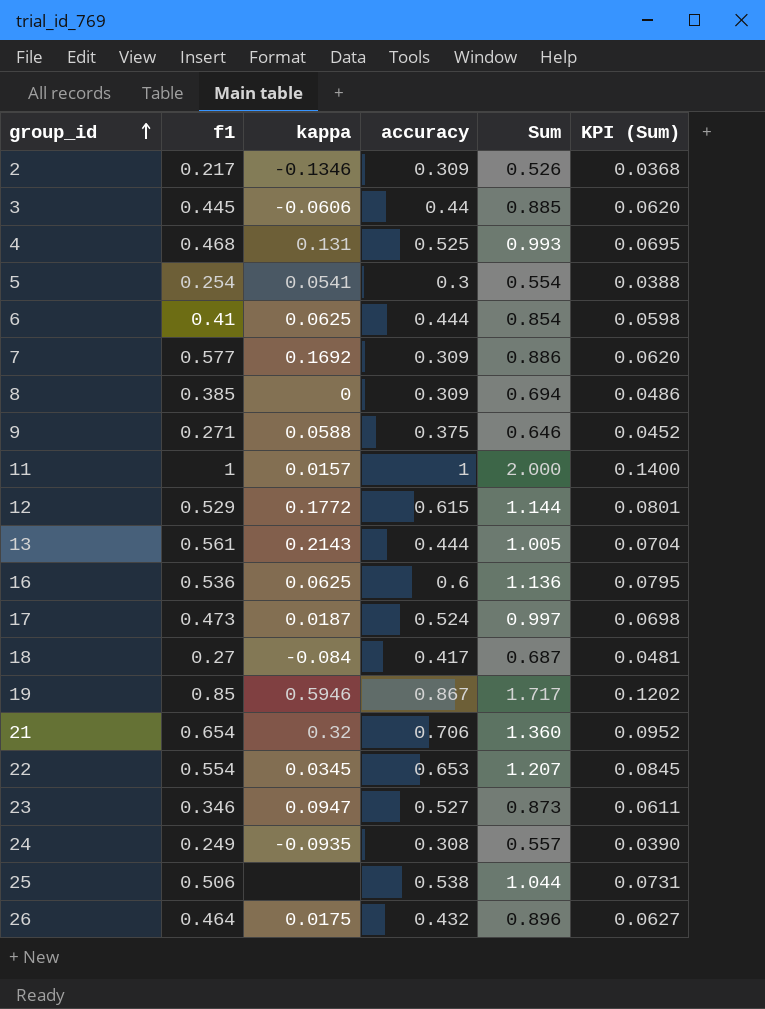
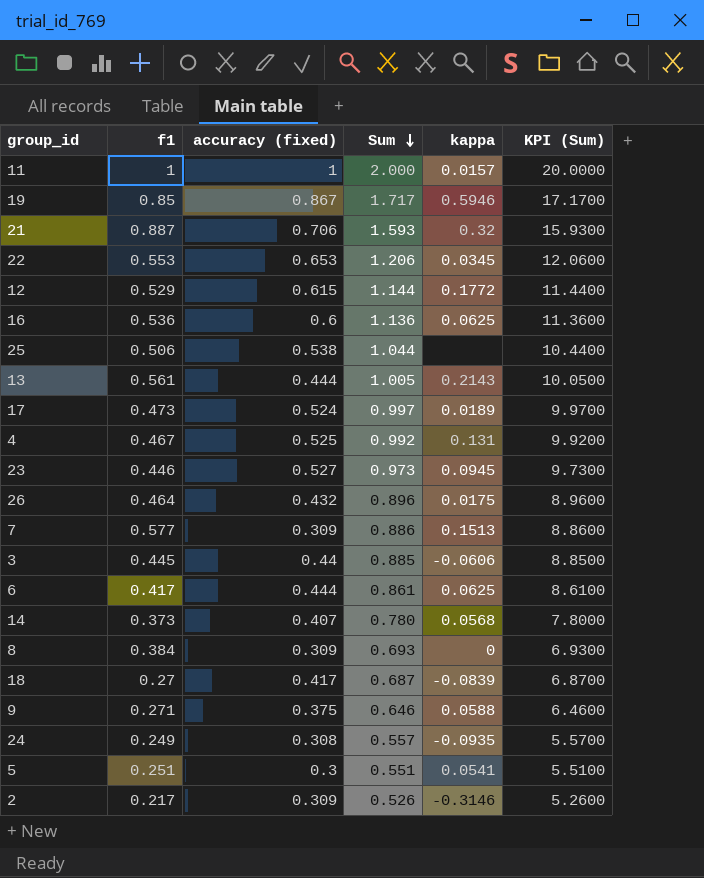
row order: group_id ascending -> Sum descending
column name: accuracy -> accuracy (fixed)
column kappa | position: 3 -> 5
column KPI (Sum) | formula: [Sum] * 0.07 -> [Sum] * 10
21 | f1: 0.654 -> 0.887
21 | Sum: 1.360 -> 1.593
22 | f1: 0.554 -> 0.553
22 | Sum: 1.207 -> 1.206
17 | kappa: 0.0187 -> 0.0189
4 | f1: 0.468 -> 0.467
4 | Sum: 0.993 -> 0.992
23 | f1: 0.346 -> 0.446
23 | Sum: 0.873 -> 0.973
23 | kappa: 0.0947 -> 0.0945
7 | kappa: 0.1692 -> 0.1513
6 | f1: 0.41 -> 0.417
6 | Sum: 0.854 -> 0.861
row 14: none -> 0.373 | 0.407 | 0.780 | 0.0568 | 7.8000
8 | f1: 0.385 -> 0.384
8 | Sum: 0.694 -> 0.693
18 | kappa: -0.084 -> -0.0839
5 | f1: 0.254 -> 0.251
5 | Sum: 0.554 -> 0.551
2 | kappa: -0.1346 -> -0.3146

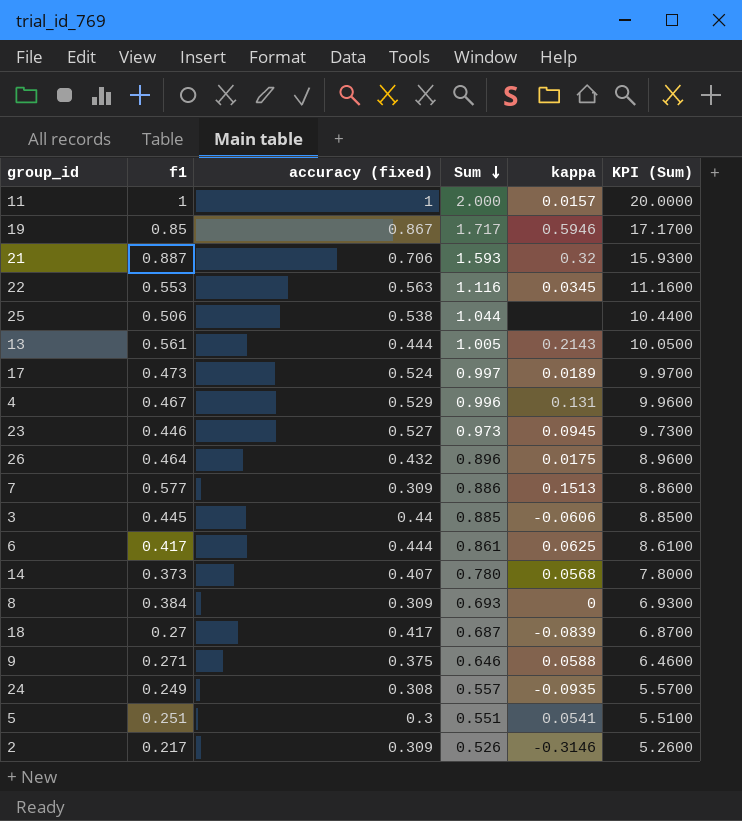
row 12: 0.529 | 0.615 | 1.144 | 0.1772 | 11.4400 -> none
row 16: 0.536 | 0.6 | 1.136 | 0.0625 | 11.3600 -> none
22 | accuracy (fixed): 0.653 -> 0.563
22 | Sum: 1.206 -> 1.116
22 | KPI (Sum): 12.0600 -> 11.1600
4 | accuracy (fixed): 0.525 -> 0.529
4 | Sum: 0.992 -> 0.996
4 | KPI (Sum): 9.9200 -> 9.9600

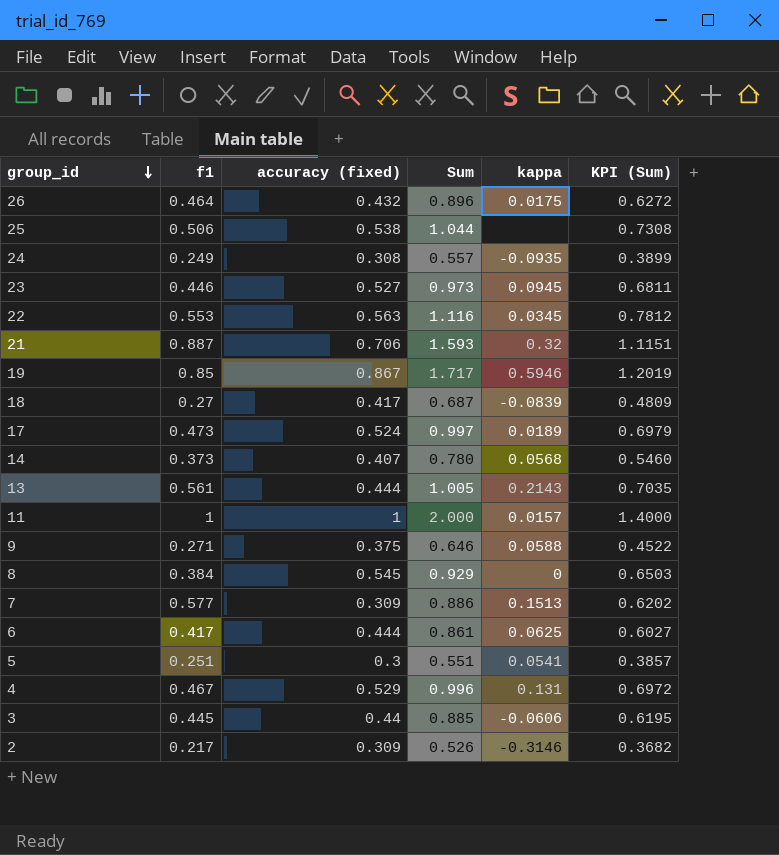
row order: Sum descending -> group_id descending
column KPI (Sum) | formula: [Sum] * 10 -> [Sum] * 0.7
8 | accuracy (fixed): 0.309 -> 0.545
8 | Sum: 0.693 -> 0.929

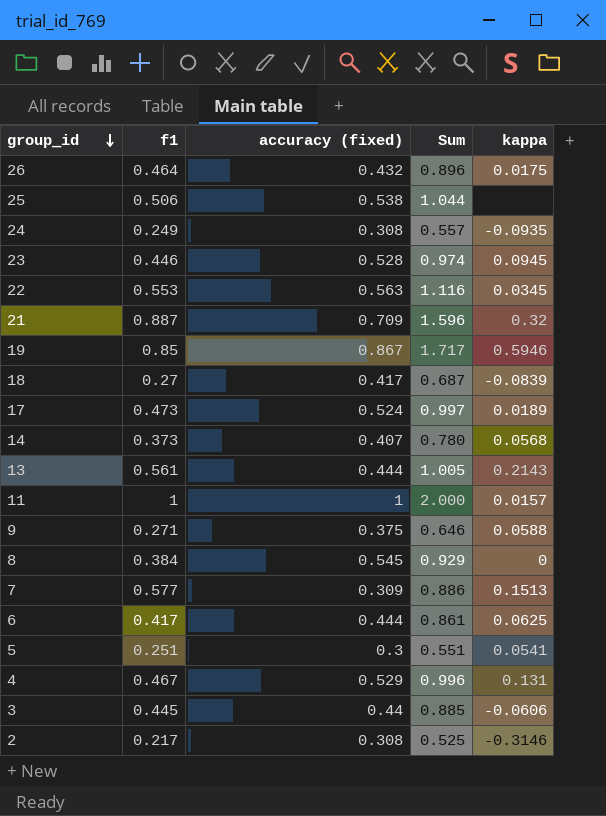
column KPI (Sum) | formula: [Sum] * 0.7 -> none
23 | accuracy (fixed): 0.527 -> 0.528
23 | Sum: 0.973 -> 0.974
21 | accuracy (fixed): 0.706 -> 0.709
21 | Sum: 1.593 -> 1.596
2 | accuracy (fixed): 0.309 -> 0.308
2 | Sum: 0.526 -> 0.525

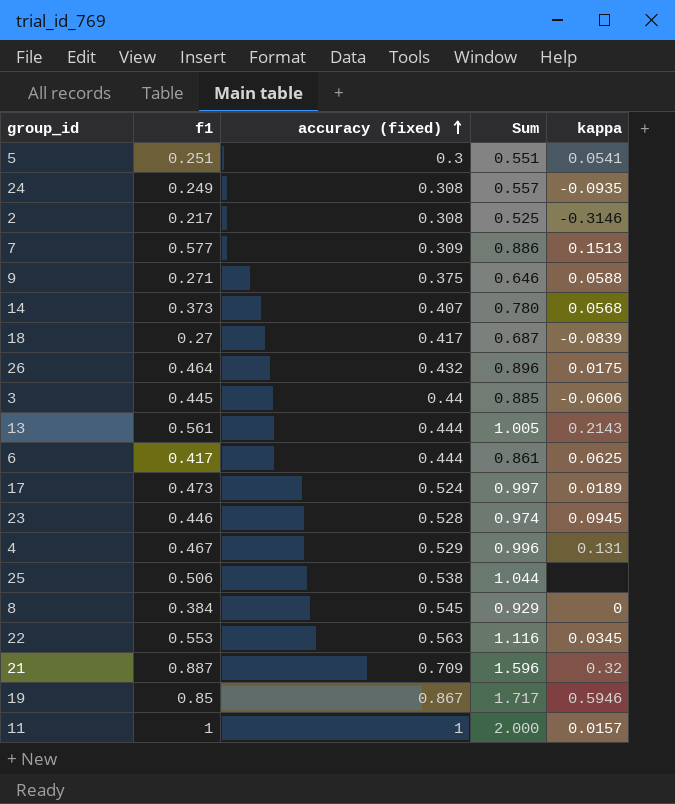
row order: group_id descending -> accuracy (fixed) ascending

